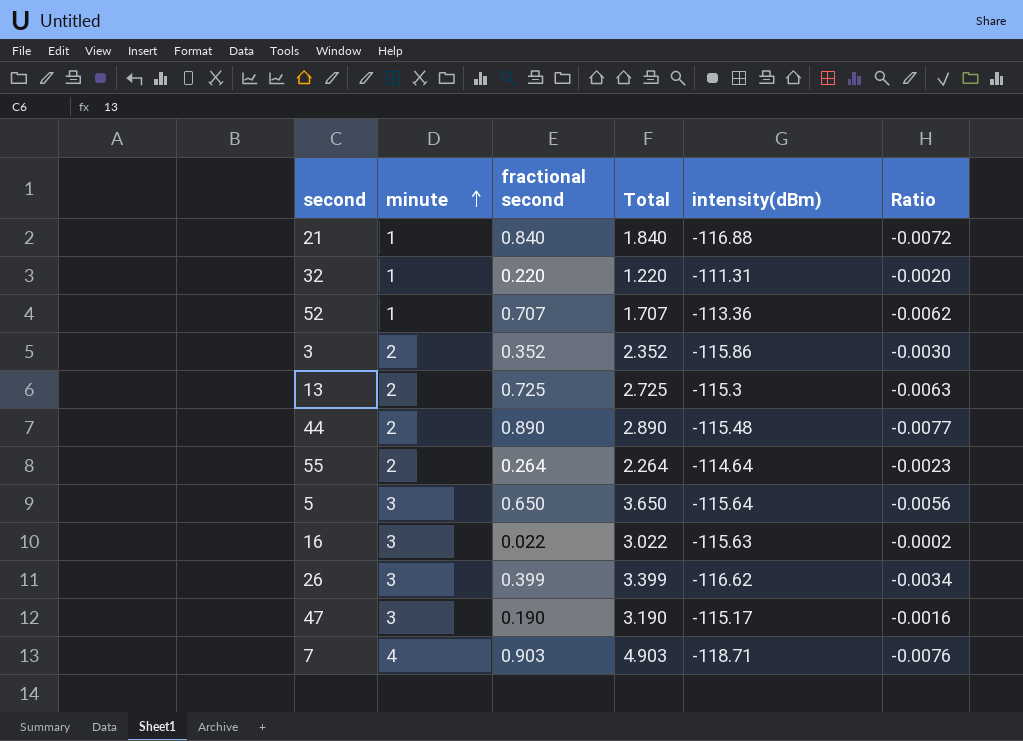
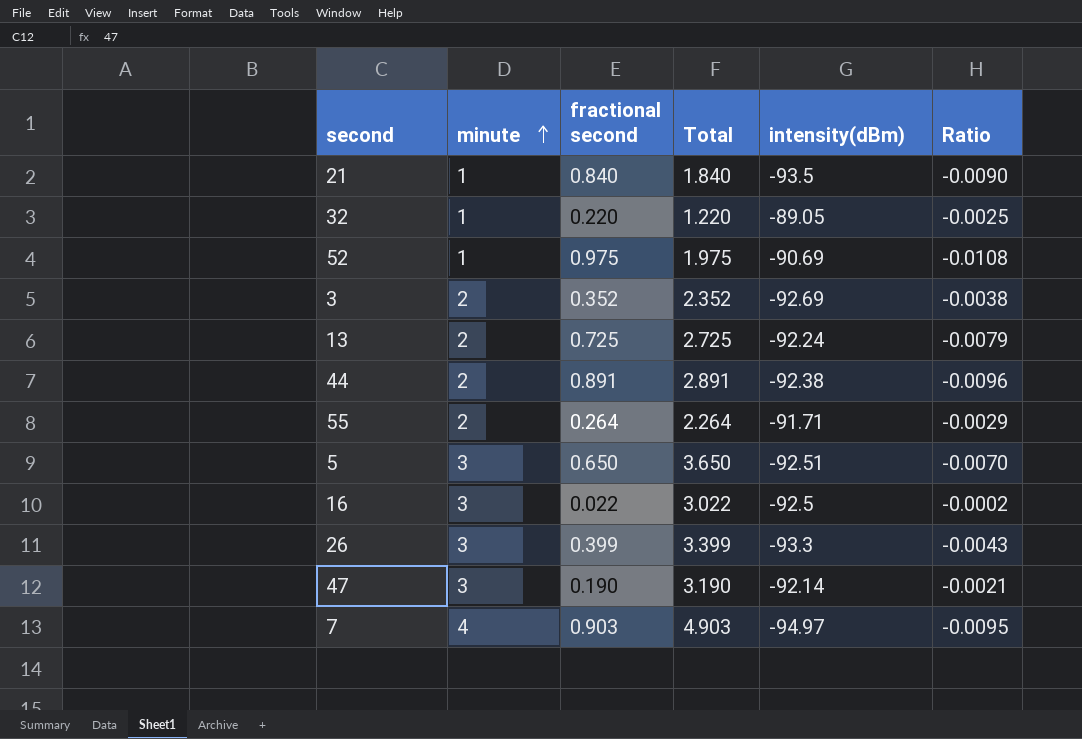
21 | intensity(dBm): -116.88 -> -93.5
21 | Ratio: -0.0072 -> -0.0090
32 | intensity(dBm): -111.31 -> -89.05
32 | Ratio: -0.0020 -> -0.0025
52 | fractional second: 0.707 -> 0.975
52 | Total: 1.707 -> 1.975
52 | intensity(dBm): -113.36 -> -90.69
52 | Ratio: -0.0062 -> -0.0108
3 | intensity(dBm): -115.86 -> -92.69
3 | Ratio: -0.0030 -> -0.0038
13 | intensity(dBm): -115.3 -> -92.24
13 | Ratio: -0.0063 -> -0.0079
44 | fractional second: 0.890 -> 0.891
44 | Total: 2.890 -> 2.891
44 | intensity(dBm): -115.48 -> -92.38
44 | Ratio: -0.0077 -> -0.0096
55 | intensity(dBm): -114.64 -> -91.71
55 | Ratio: -0.0023 -> -0.0029
5 | intensity(dBm): -115.64 -> -92.51
5 | Ratio: -0.0056 -> -0.0070
16 | intensity(dBm): -115.63 -> -92.5
26 | intensity(dBm): -116.62 -> -93.3
26 | Ratio: -0.0034 -> -0.0043
47 | intensity(dBm): -115.17 -> -92.14
47 | Ratio: -0.0016 -> -0.0021
7 | intensity(dBm): -118.71 -> -94.97
7 | Ratio: -0.0076 -> -0.0095

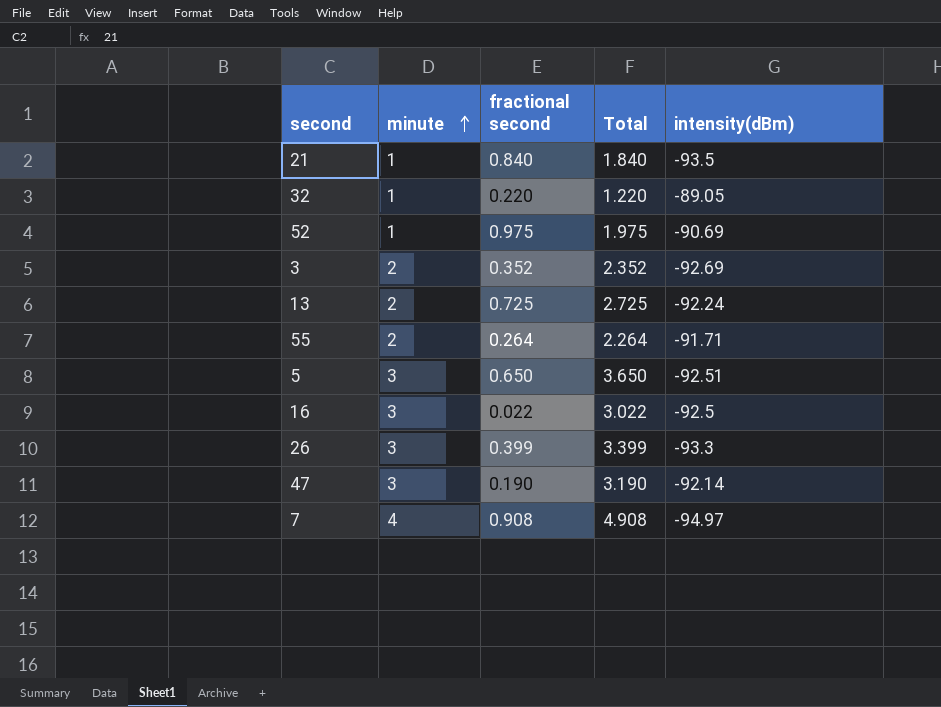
column Ratio | formula: [fractional second] / [intensity(dBm)] -> none
row 44: 2 | 0.891 | 2.891 | -92.38 | -0.0096 -> none
7 | fractional second: 0.903 -> 0.908
7 | Total: 4.903 -> 4.908

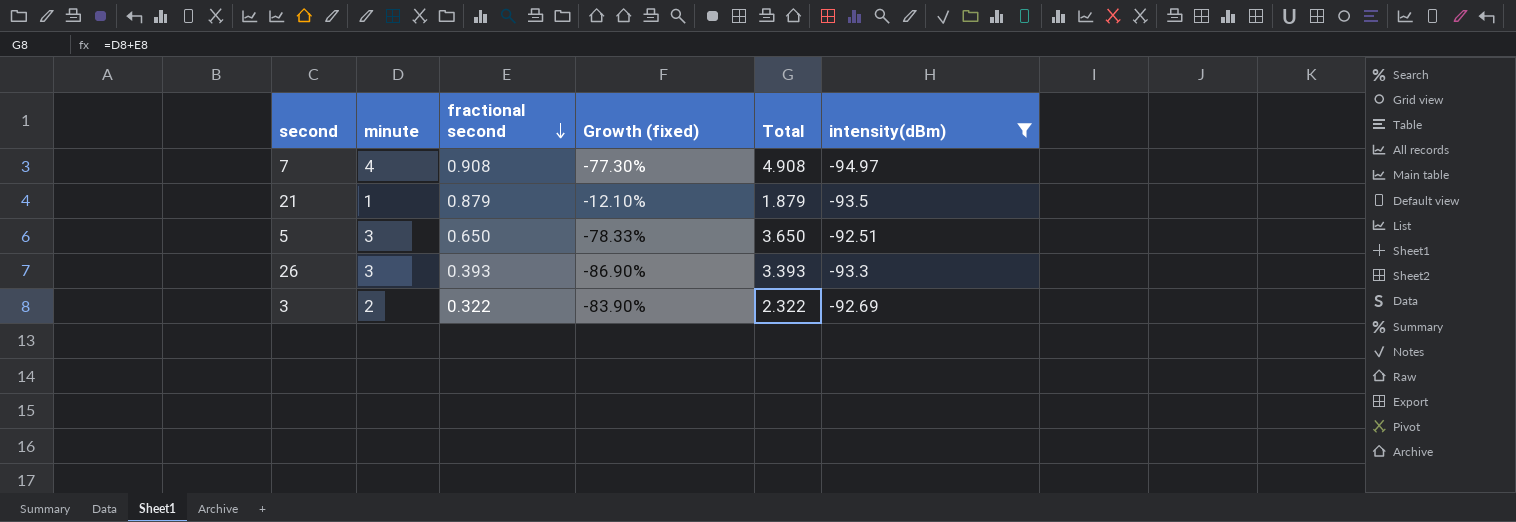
filter: none -> intensity(dBm) <= -92.51
row order: minute ascending -> fractional second descending
column Growth (fixed) | formula: none -> ([fractional second] - [minute]) / [minute]
21 | fractional second: 0.840 -> 0.879
21 | Total: 1.840 -> 1.879
26 | fractional second: 0.399 -> 0.393
26 | Total: 3.399 -> 3.393
3 | fractional second: 0.352 -> 0.322
3 | Total: 2.352 -> 2.322

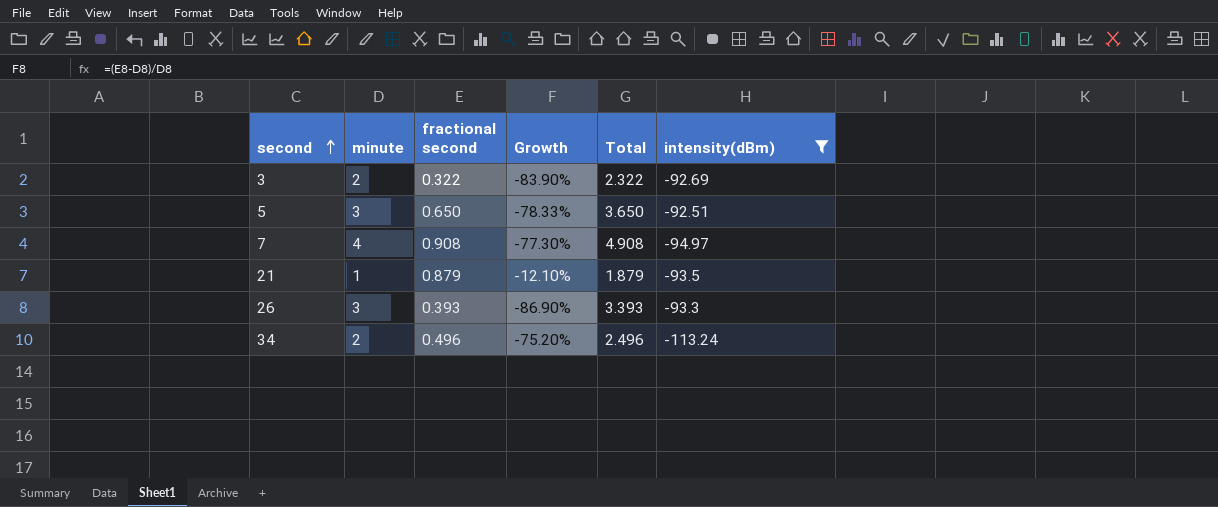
row order: fractional second descending -> second ascending
column name: Growth (fixed) -> Growth
row 34: none -> 2 | 0.496 | -75.20% | 2.496 | -113.24

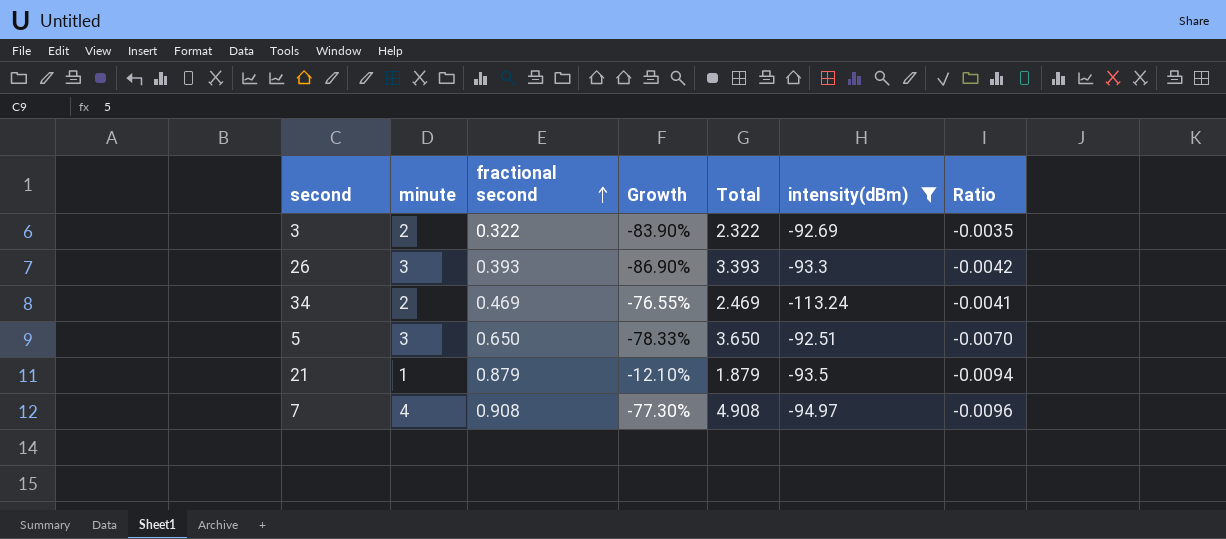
row order: second ascending -> fractional second ascending
column Ratio | formula: none -> [fractional second] / [intensity(dBm)]
34 | fractional second: 0.496 -> 0.469
34 | Growth: -75.20% -> -76.55%
34 | Total: 2.496 -> 2.469

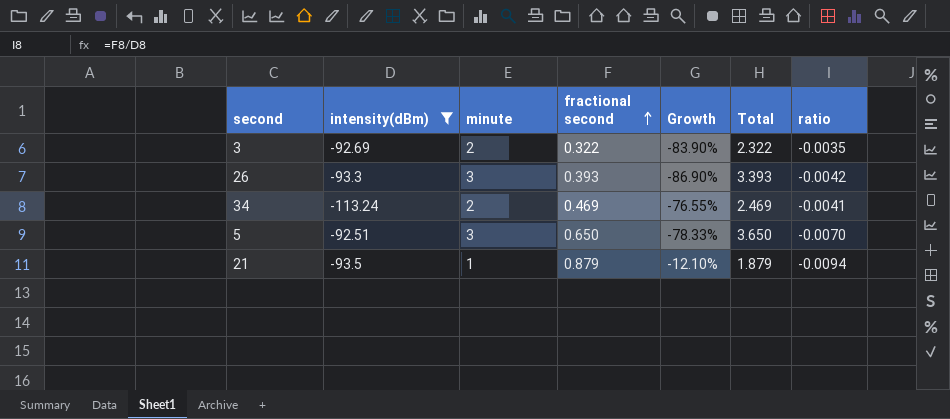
column intensity(dBm) | position: 6 -> 2
column name: Ratio -> ratio
row 7: 4 | 0.908 | -77.30% | 4.908 | -94.97 | -0.0096 -> none

